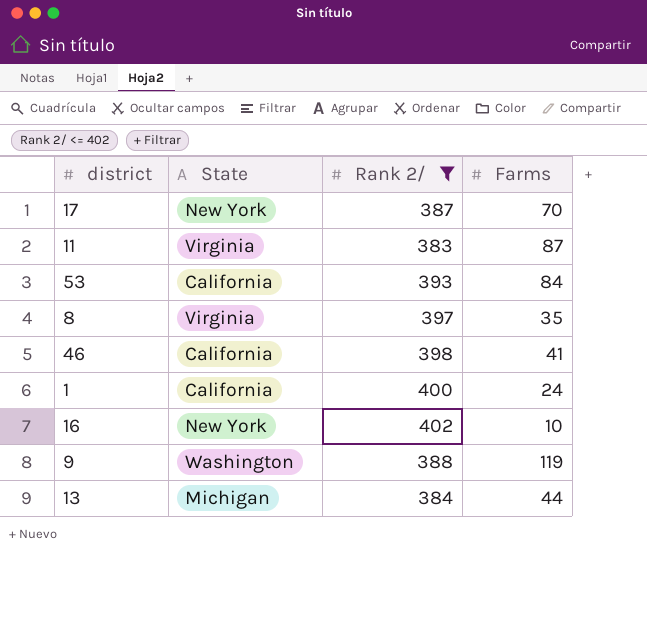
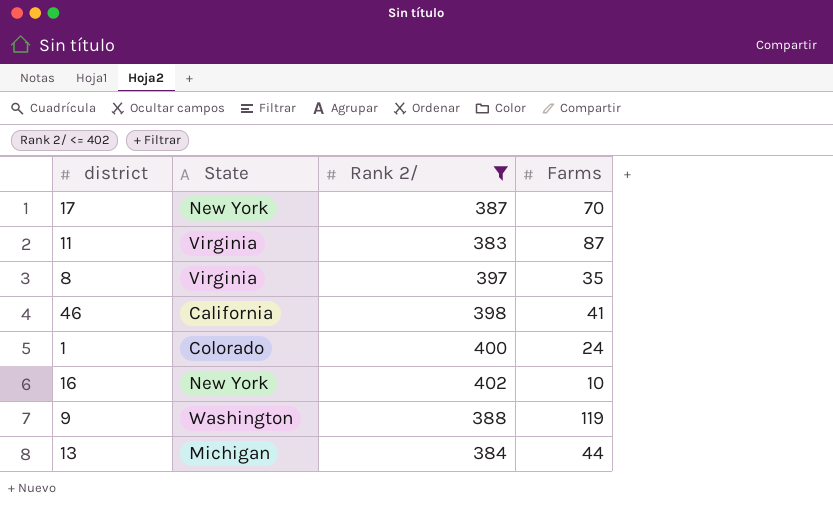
row 53: California | 393 | 84 -> none
1 | State: California -> Colorado

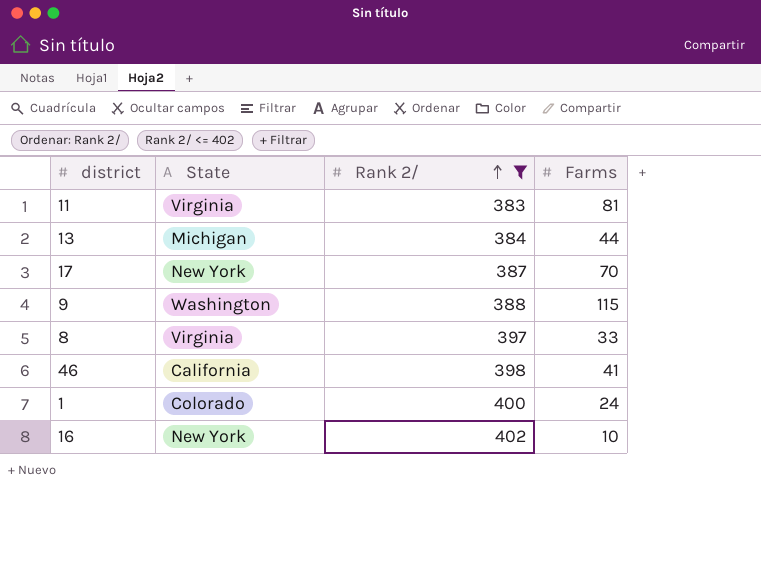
row order: none -> Rank 2/ ascending
11 | Farms: 87 -> 81
9 | Farms: 119 -> 115
8 | Farms: 35 -> 33

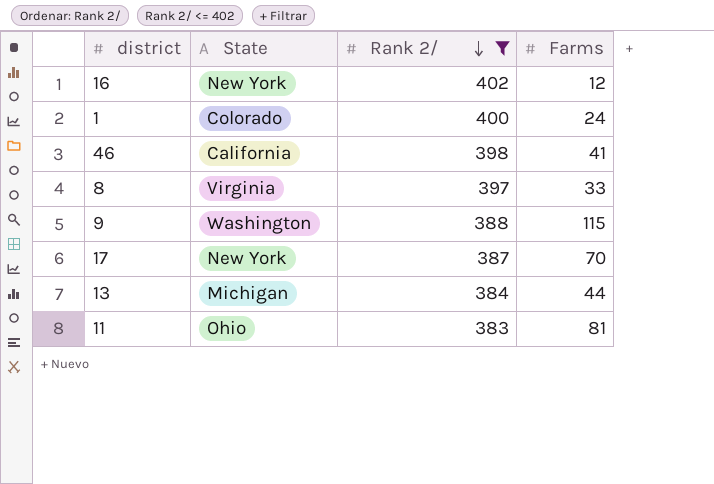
row order: Rank 2/ ascending -> Rank 2/ descending
16 | Farms: 10 -> 12
11 | State: Virginia -> Ohio

